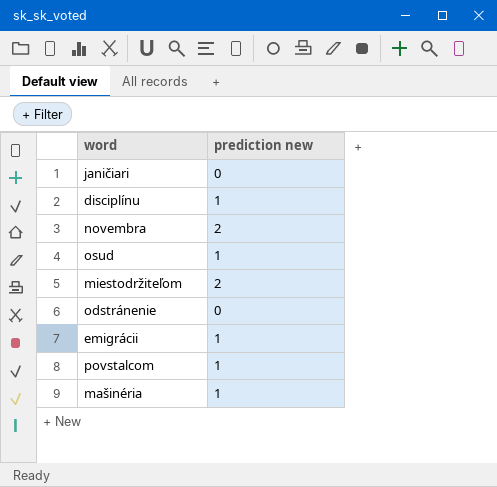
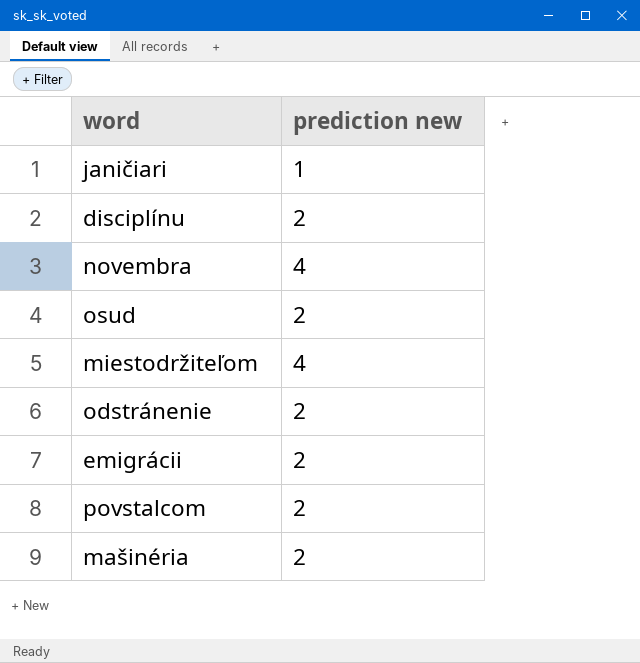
janičiari | prediction new: 0 -> 1
disciplínu | prediction new: 1 -> 2
novembra | prediction new: 2 -> 4
osud | prediction new: 1 -> 2
miestodržiteľom | prediction new: 2 -> 4
odstránenie | prediction new: 0 -> 2
emigrácii | prediction new: 1 -> 2
povstalcom | prediction new: 1 -> 2
mašinéria | prediction new: 1 -> 2

